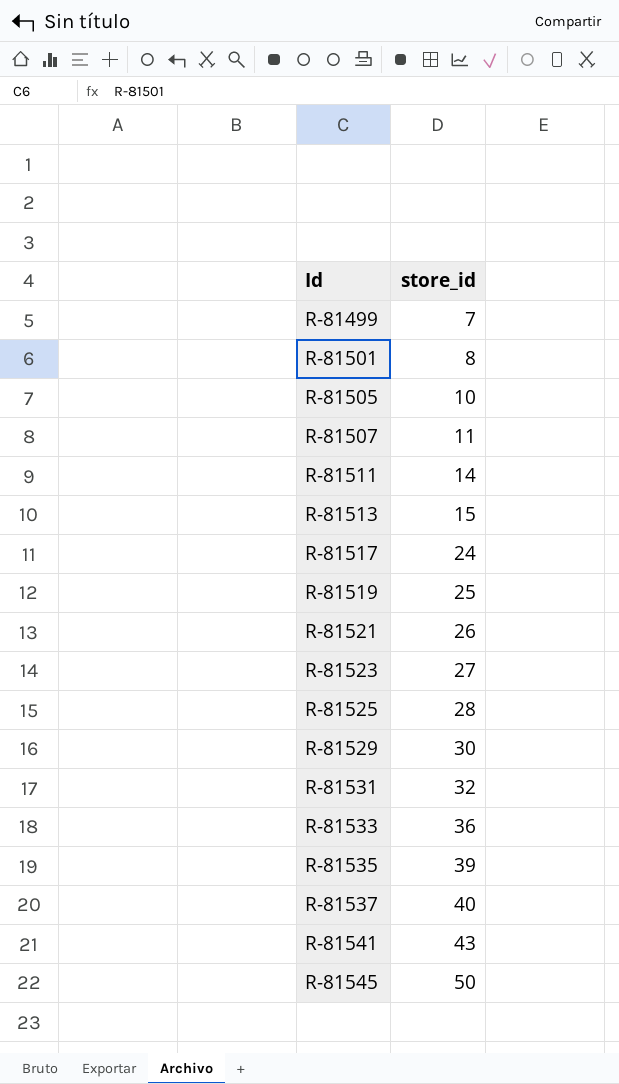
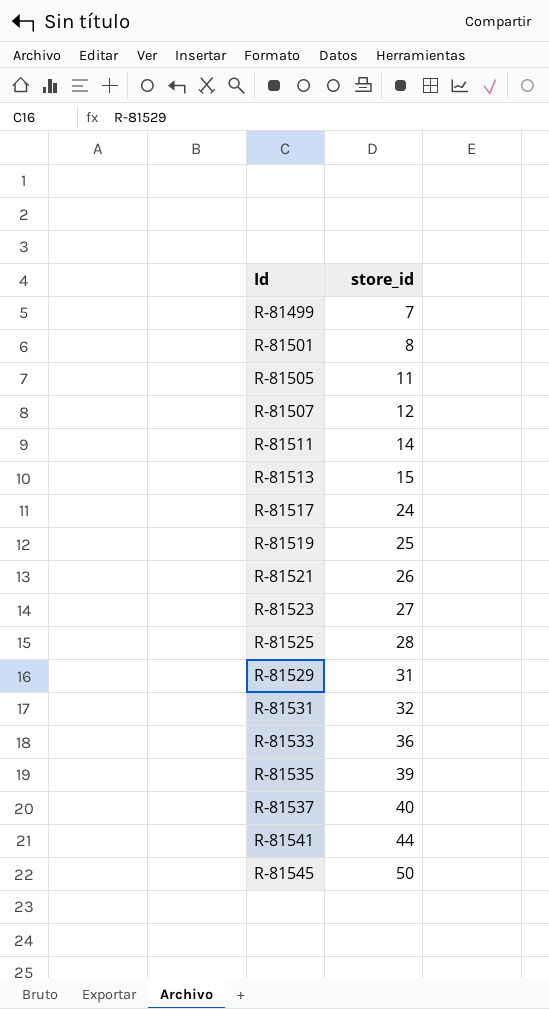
R-81505 | store_id: 10 -> 11
R-81507 | store_id: 11 -> 12
R-81529 | store_id: 30 -> 31
R-81541 | store_id: 43 -> 44

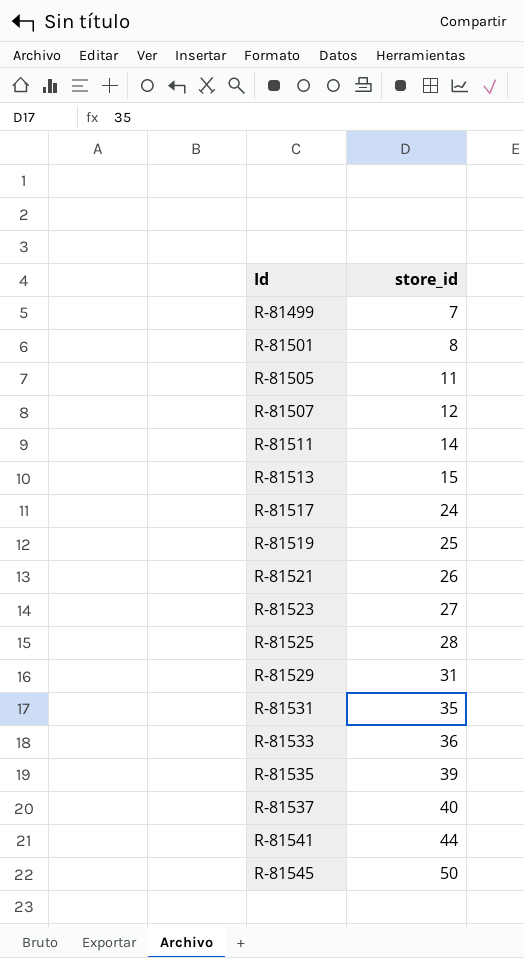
R-81531 | store_id: 32 -> 35

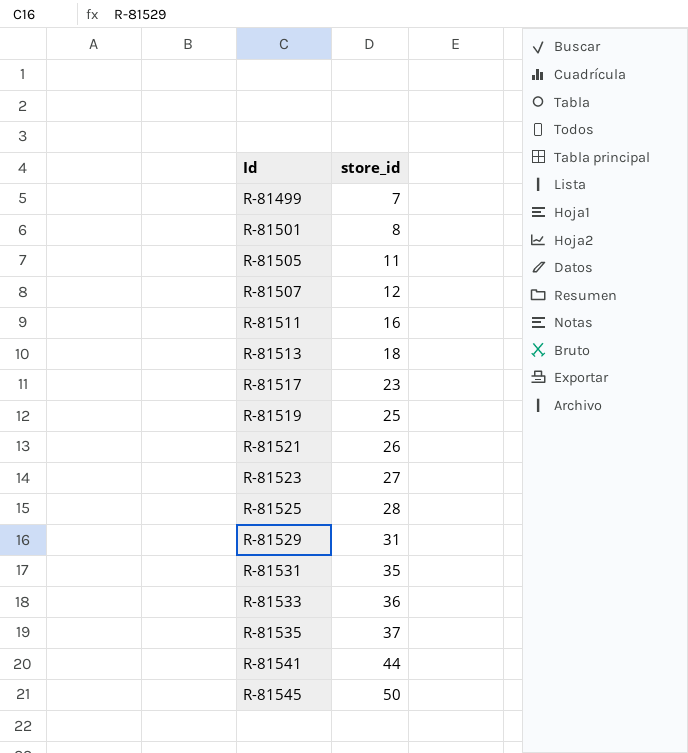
row R-81537: 40 -> none
R-81511 | store_id: 14 -> 16
R-81513 | store_id: 15 -> 18
R-81517 | store_id: 24 -> 23
R-81535 | store_id: 39 -> 37

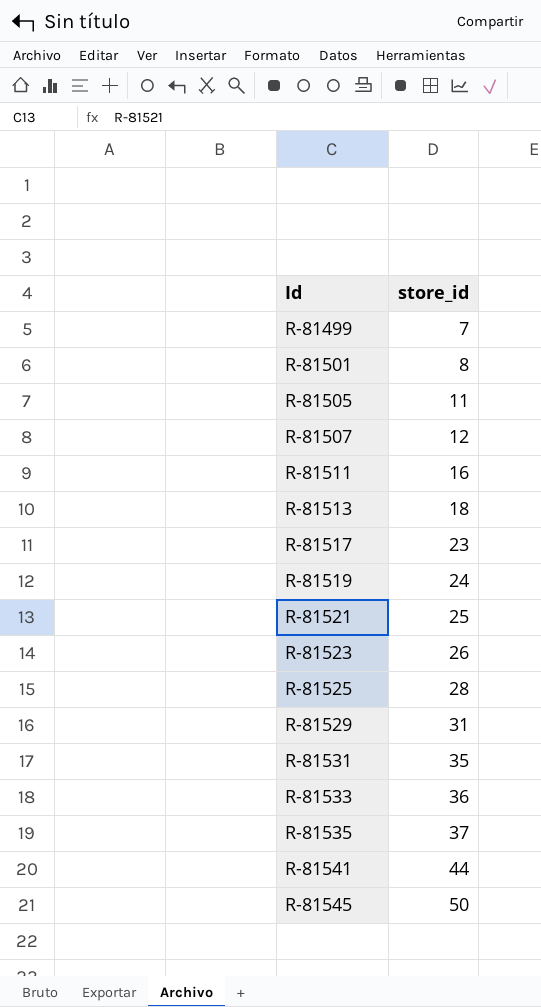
R-81519 | store_id: 25 -> 24
R-81521 | store_id: 26 -> 25
R-81523 | store_id: 27 -> 26

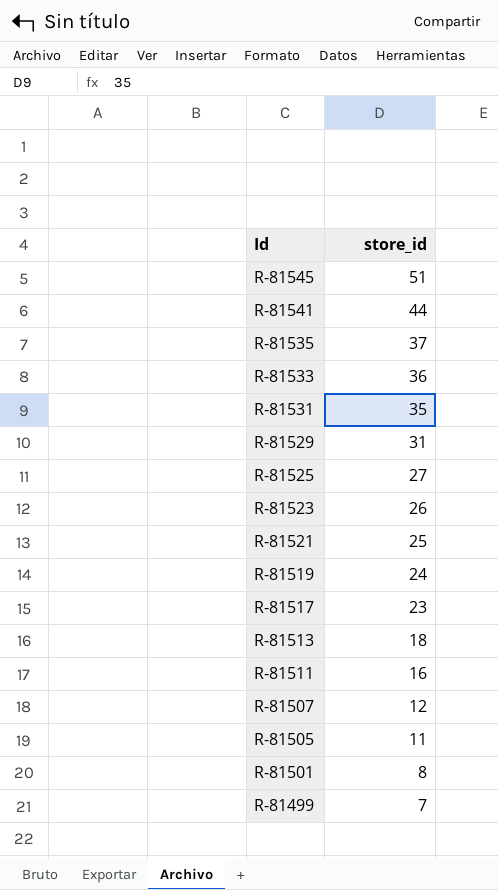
row order: Id ascending -> Id descending
R-81545 | store_id: 50 -> 51
R-81525 | store_id: 28 -> 27

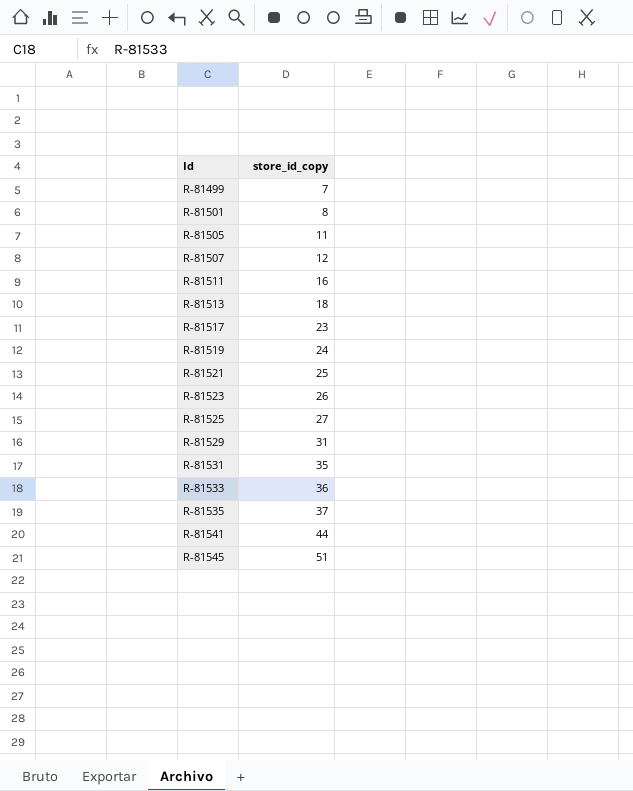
row order: Id descending -> Id ascending
column name: store_id -> store_id_copy

